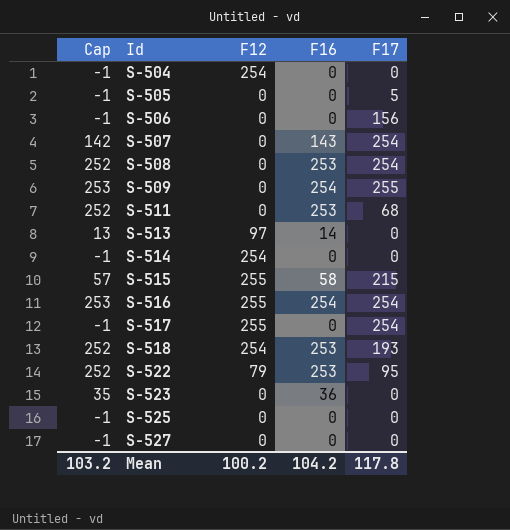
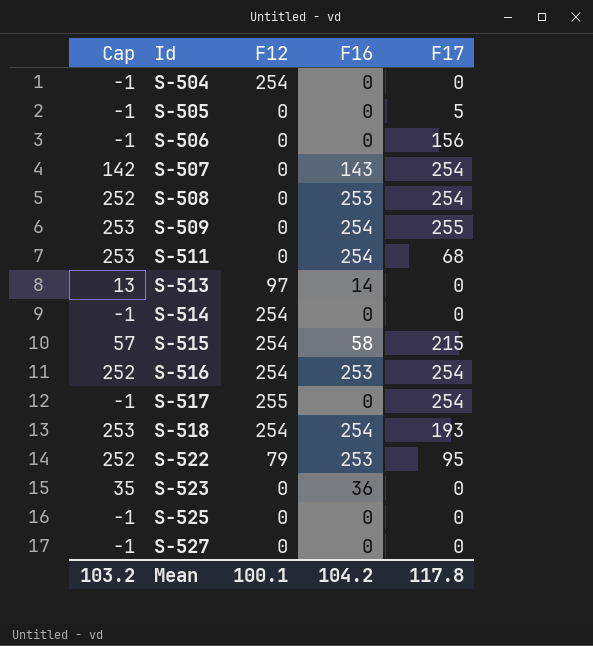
S-511 | Cap: 252 -> 253
S-511 | F16: 253 -> 254
S-515 | F12: 255 -> 254
S-516 | Cap: 253 -> 252
S-516 | F12: 255 -> 254
S-516 | F16: 254 -> 253
S-518 | Cap: 252 -> 253
S-518 | F16: 253 -> 254
Mean | F12: 100.2 -> 100.1

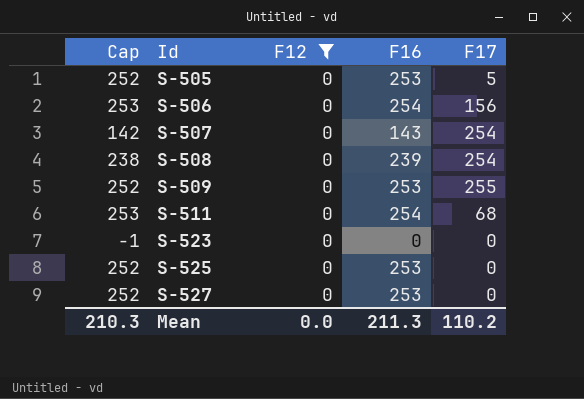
filter: none -> F12 = 0
S-505 | Cap: -1 -> 252
S-505 | F16: 0 -> 253
S-506 | Cap: -1 -> 253
S-506 | F16: 0 -> 254
S-508 | Cap: 252 -> 238
S-508 | F16: 253 -> 239
S-509 | Cap: 253 -> 252
S-509 | F16: 254 -> 253
S-523 | Cap: 35 -> -1
S-523 | F16: 36 -> 0
S-525 | Cap: -1 -> 252
S-525 | F16: 0 -> 253
S-527 | Cap: -1 -> 252
S-527 | F16: 0 -> 253
Mean | Cap: 103.2 -> 210.3
Mean | F12: 100.1 -> 0.0
Mean | F16: 104.2 -> 211.3
Mean | F17: 117.8 -> 110.2

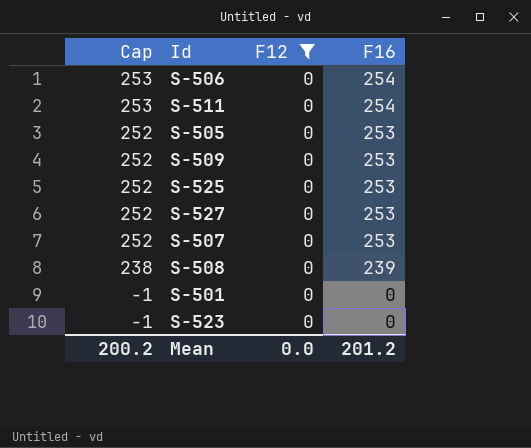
row order: Id ascending -> Cap descending
column F17 | position: 5 -> none
S-507 | Cap: 142 -> 252
S-507 | F16: 143 -> 253
row S-501: none -> -1 | 0 | 0
Mean | Cap: 210.3 -> 200.2
Mean | F16: 211.3 -> 201.2

